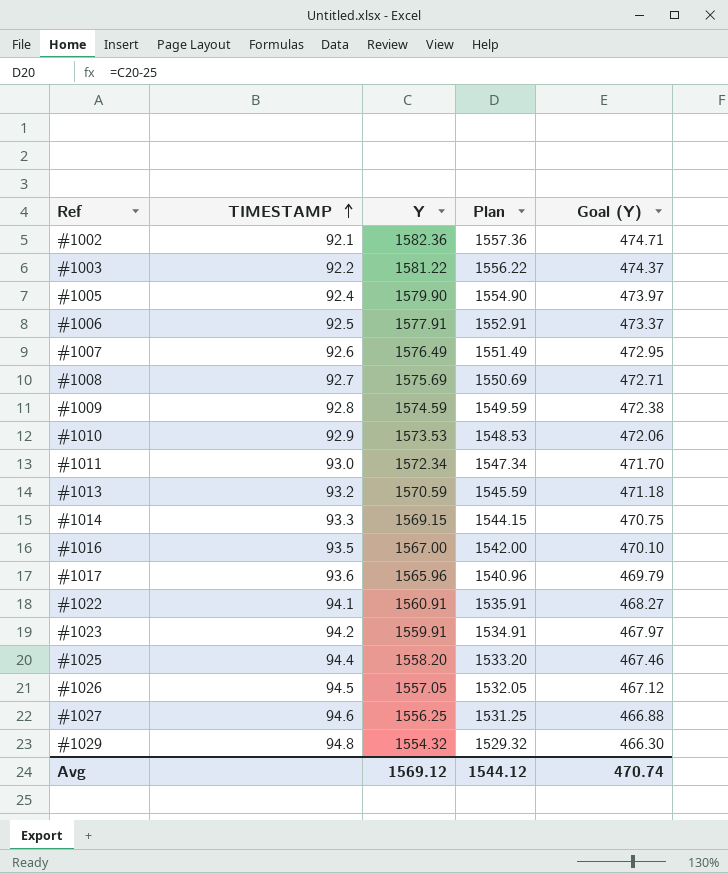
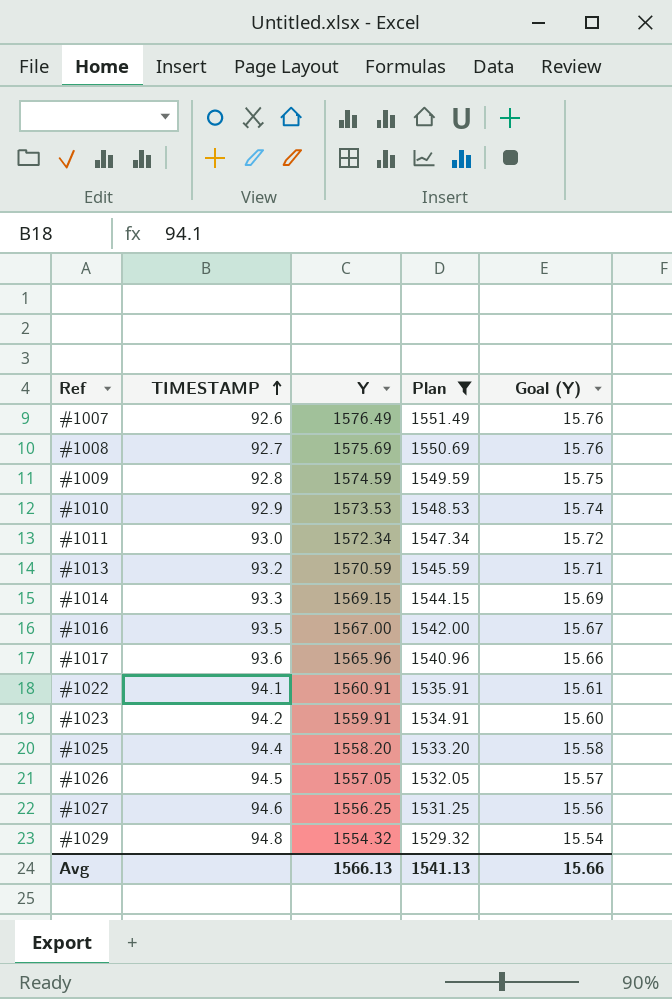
filter: none -> Plan <= 1551.49
column Goal (Y) | formula: [Y] * 0.3 -> [Y] * 0.01
Avg | Y: 1569.12 -> 1566.13
Avg | Plan: 1544.12 -> 1541.13
Avg | Goal (Y): 470.74 -> 15.66

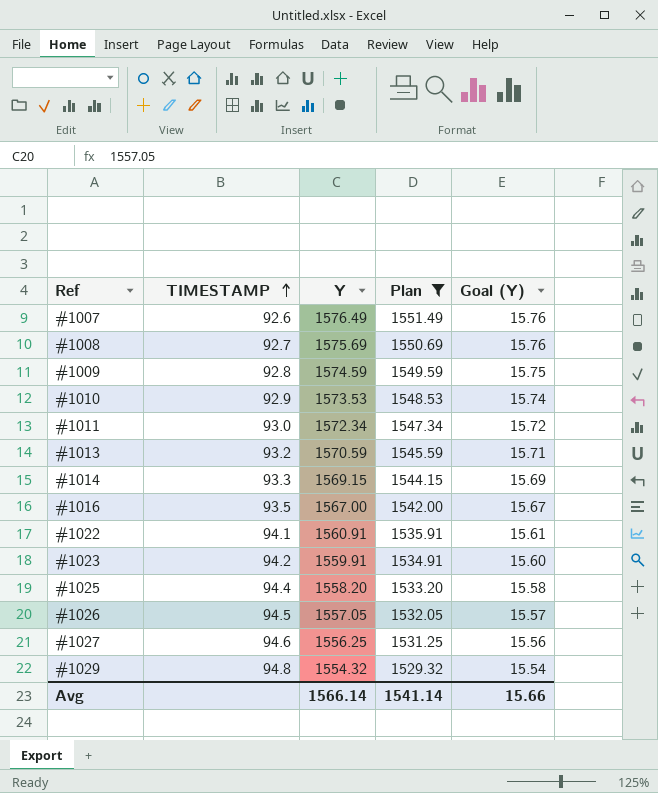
row #1017: 93.6 | 1565.96 | 1540.96 | 15.66 -> none
Avg | Y: 1566.13 -> 1566.14
Avg | Plan: 1541.13 -> 1541.14

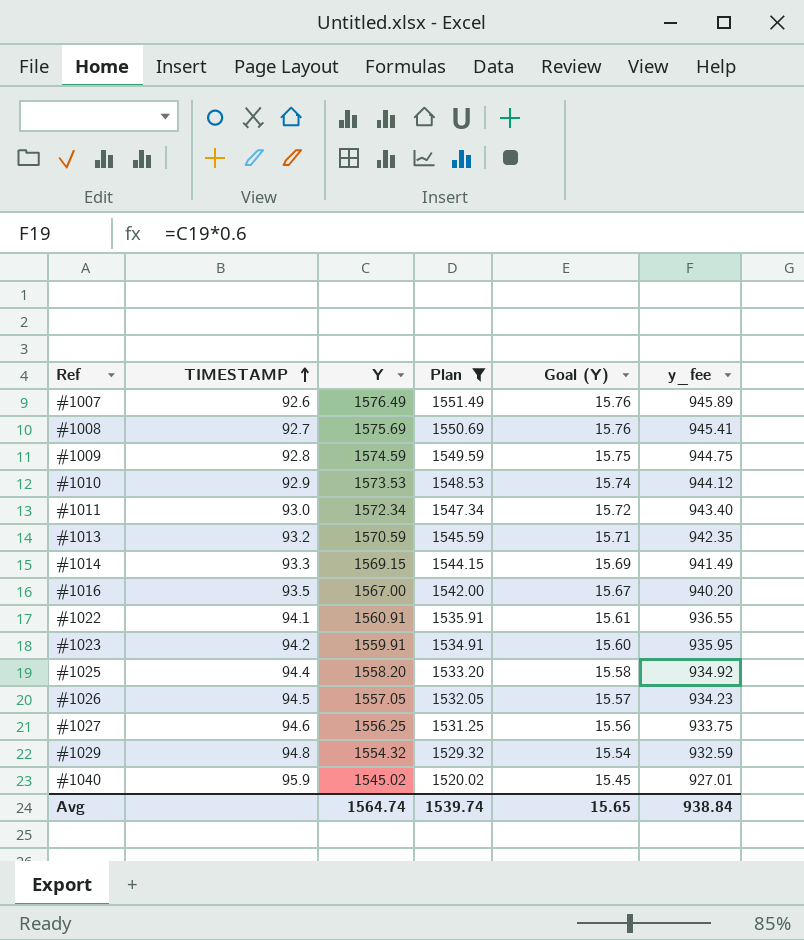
column y_fee | formula: none -> [Y] * 0.6
row #1040: none -> 95.9 | 1545.02 | 1520.02 | 15.45 | 927.01
Avg | Y: 1566.14 -> 1564.74
Avg | Plan: 1541.14 -> 1539.74
Avg | Goal (Y): 15.66 -> 15.65

